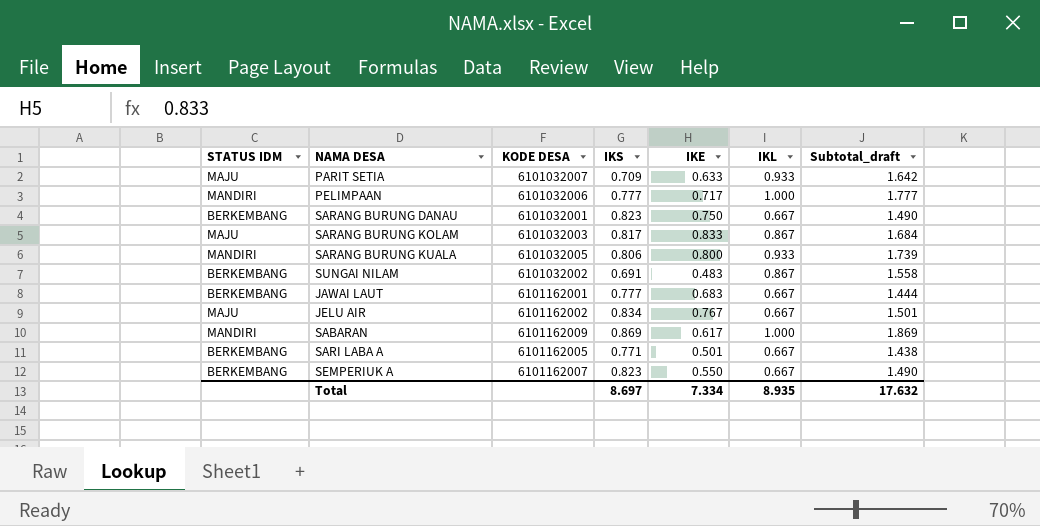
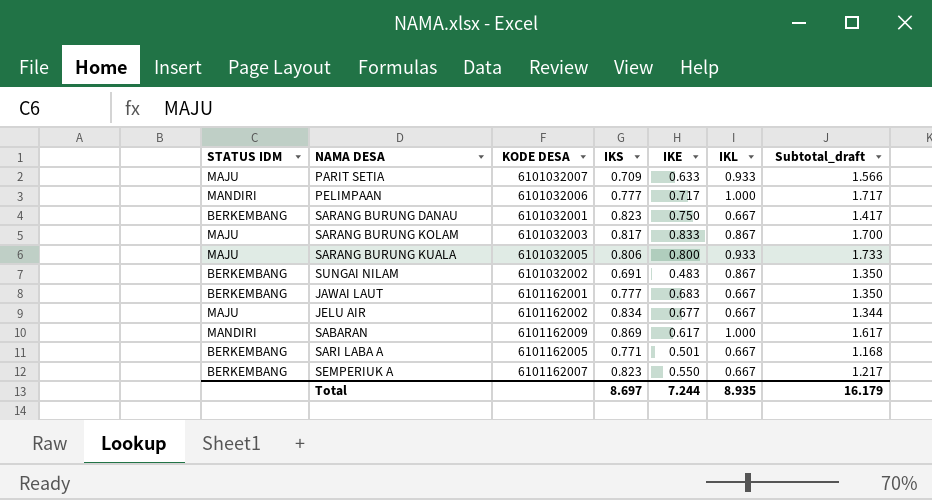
column Subtotal_draft | formula: [IKS] + [IKL] -> [IKE] + [IKL]
SARANG BURUNG KUALA | STATUS IDM: MANDIRI -> MAJU
JELU AIR | IKE: 0.767 -> 0.677
Total | IKE: 7.334 -> 7.244
Total | Subtotal_draft: 17.632 -> 16.179

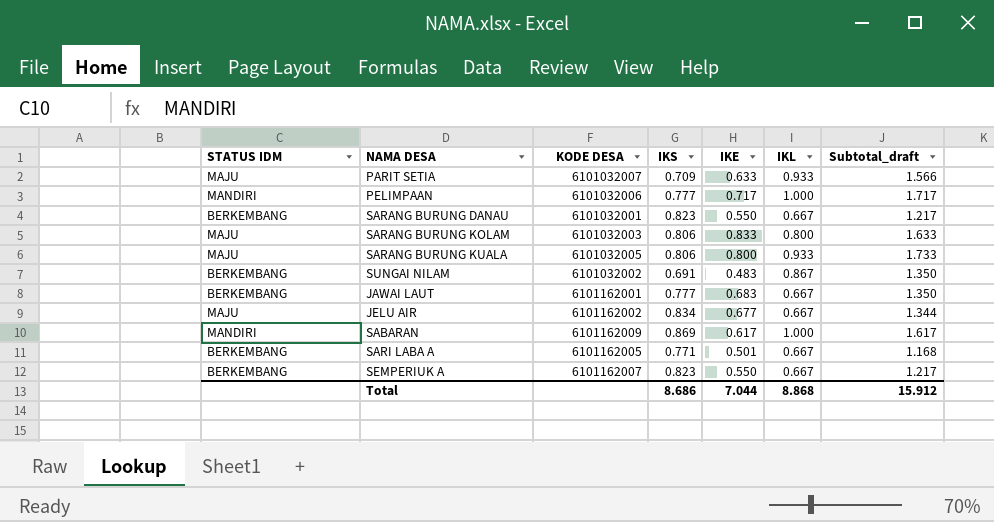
SARANG BURUNG DANAU | IKE: 0.750 -> 0.550
SARANG BURUNG DANAU | Subtotal_draft: 1.417 -> 1.217
SARANG BURUNG KOLAM | IKS: 0.817 -> 0.806
SARANG BURUNG KOLAM | IKL: 0.867 -> 0.800
SARANG BURUNG KOLAM | Subtotal_draft: 1.700 -> 1.633
Total | IKS: 8.697 -> 8.686
Total | IKE: 7.244 -> 7.044
Total | IKL: 8.935 -> 8.868
Total | Subtotal_draft: 16.179 -> 15.912

